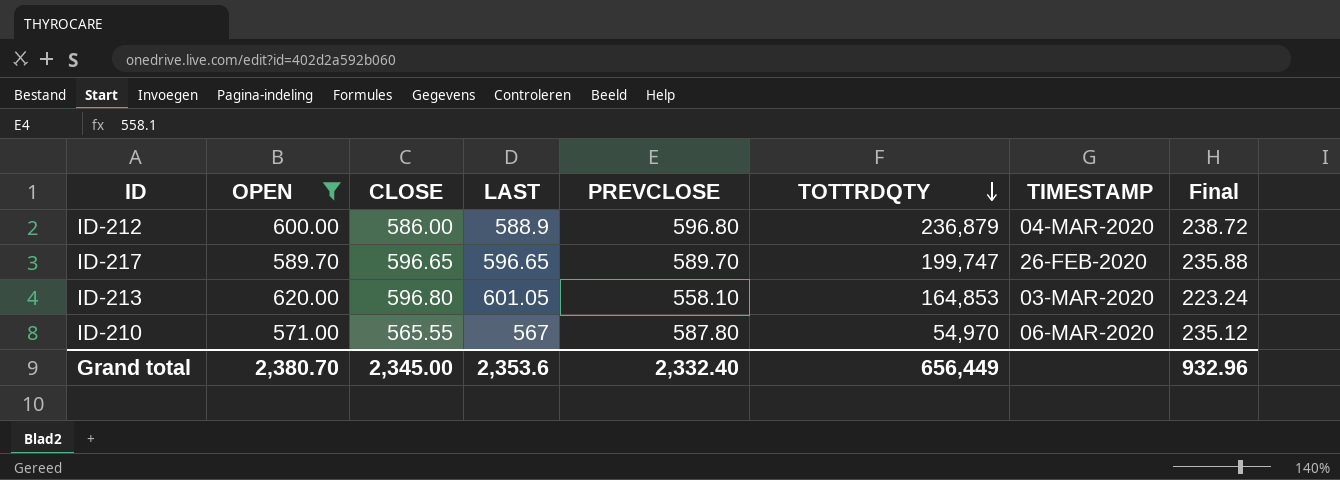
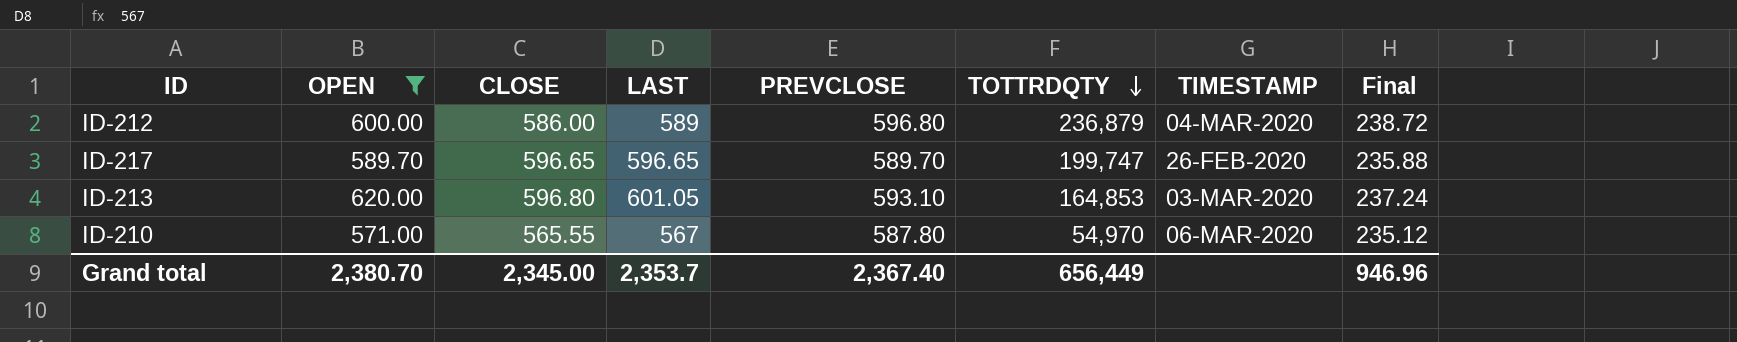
ID-212 | LAST: 588.9 -> 589
ID-213 | PREVCLOSE: 558.10 -> 593.10
ID-213 | Final: 223.24 -> 237.24
Grand total | LAST: 2,353.6 -> 2,353.7
Grand total | PREVCLOSE: 2,332.40 -> 2,367.40
Grand total | Final: 932.96 -> 946.96

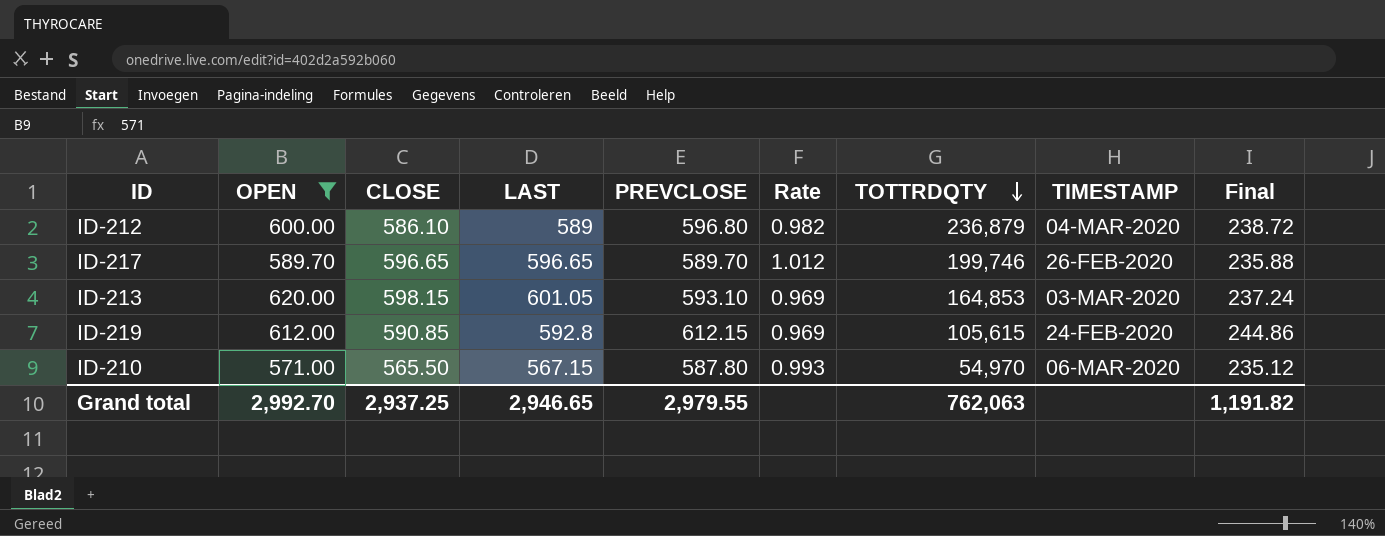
column Rate | formula: none -> [LAST] / [OPEN]
ID-212 | CLOSE: 586.00 -> 586.10
ID-217 | TOTTRDQTY: 199,747 -> 199,746
ID-213 | CLOSE: 596.80 -> 598.15
row ID-219: none -> 612.00 | 590.85 | 592.8 | 612.15 | 0.969 | 105,615 | 24-FEB-2020 | 244.86
ID-210 | CLOSE: 565.55 -> 565.50
ID-210 | LAST: 567 -> 567.15
Grand total | OPEN: 2,380.70 -> 2,992.70
Grand total | CLOSE: 2,345.00 -> 2,937.25
Grand total | LAST: 2,353.7 -> 2,946.65
Grand total | PREVCLOSE: 2,367.40 -> 2,979.55
Grand total | TOTTRDQTY: 656,449 -> 762,063
Grand total | Final: 946.96 -> 1,191.82

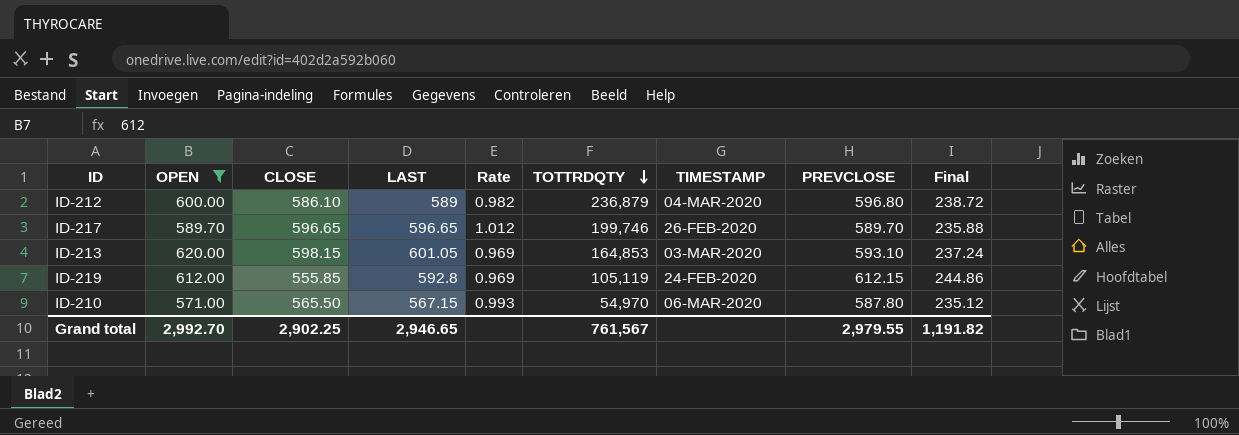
column PREVCLOSE | position: 5 -> 8
ID-219 | CLOSE: 590.85 -> 555.85
ID-219 | TOTTRDQTY: 105,615 -> 105,119
Grand total | CLOSE: 2,937.25 -> 2,902.25
Grand total | TOTTRDQTY: 762,063 -> 761,567

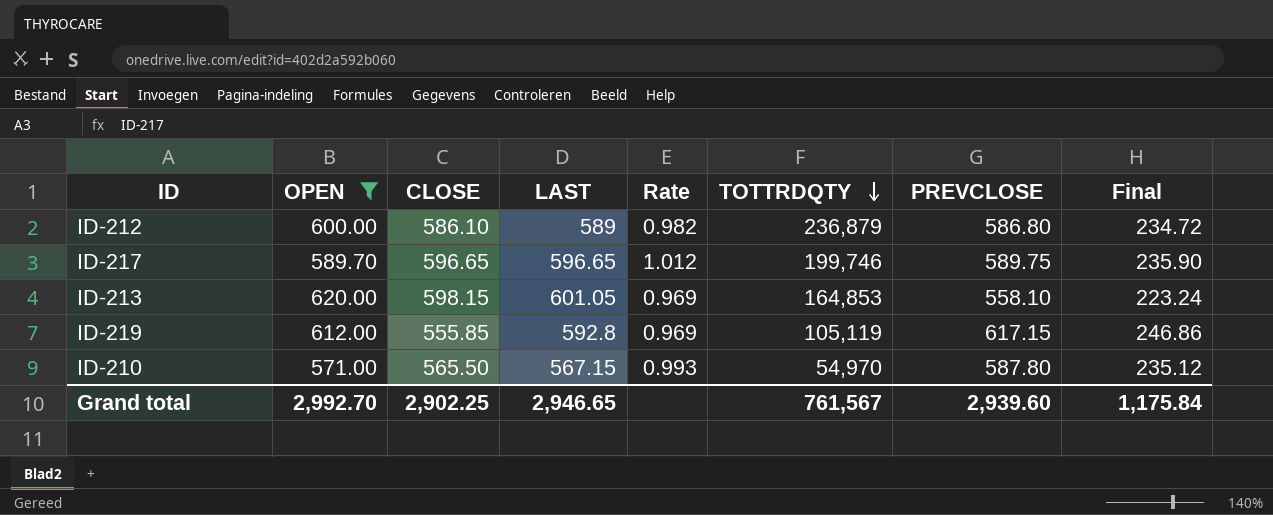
column TIMESTAMP | position: 7 -> none
ID-212 | PREVCLOSE: 596.80 -> 586.80
ID-212 | Final: 238.72 -> 234.72
ID-217 | PREVCLOSE: 589.70 -> 589.75
ID-217 | Final: 235.88 -> 235.90
ID-213 | PREVCLOSE: 593.10 -> 558.10
ID-213 | Final: 237.24 -> 223.24
ID-219 | PREVCLOSE: 612.15 -> 617.15
ID-219 | Final: 244.86 -> 246.86
Grand total | PREVCLOSE: 2,979.55 -> 2,939.60
Grand total | Final: 1,191.82 -> 1,175.84

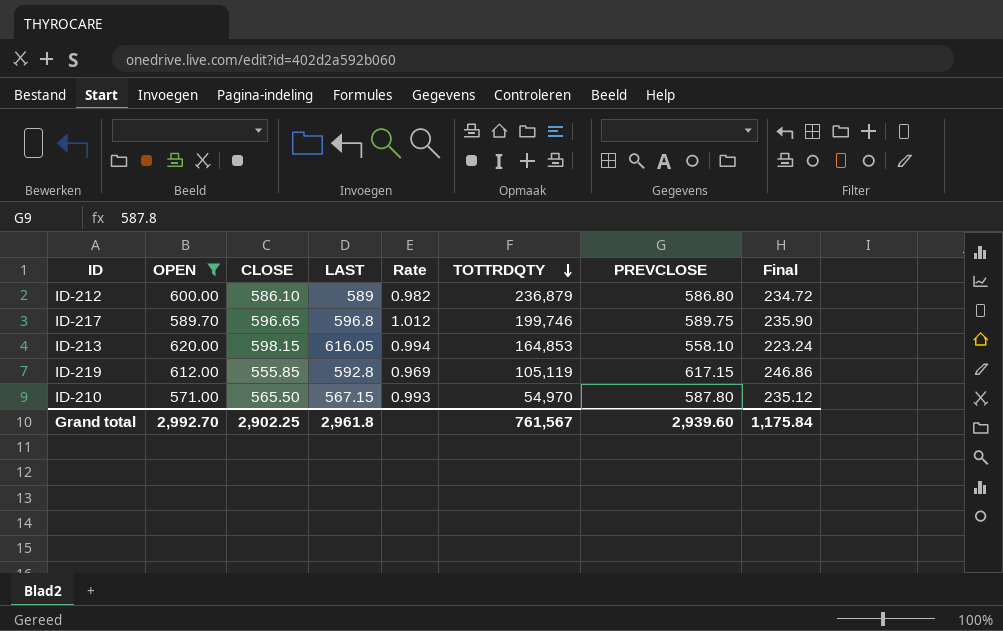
ID-217 | LAST: 596.65 -> 596.8
ID-213 | LAST: 601.05 -> 616.05
ID-213 | Rate: 0.969 -> 0.994
Grand total | LAST: 2,946.65 -> 2,961.8

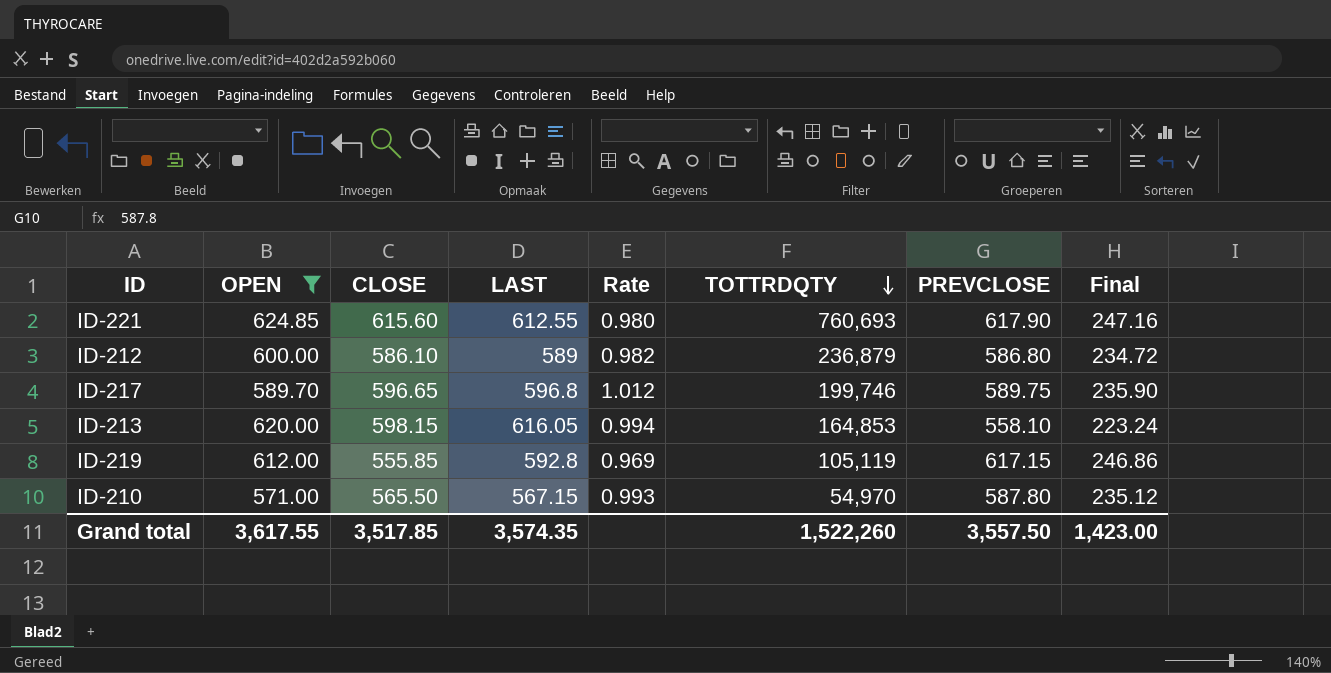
row ID-221: none -> 624.85 | 615.60 | 612.55 | 0.980 | 760,693 | 617.90 | 247.16
Grand total | OPEN: 2,992.70 -> 3,617.55
Grand total | CLOSE: 2,902.25 -> 3,517.85
Grand total | LAST: 2,961.8 -> 3,574.35
Grand total | TOTTRDQTY: 761,567 -> 1,522,260
Grand total | PREVCLOSE: 2,939.60 -> 3,557.50
Grand total | Final: 1,175.84 -> 1,423.00

